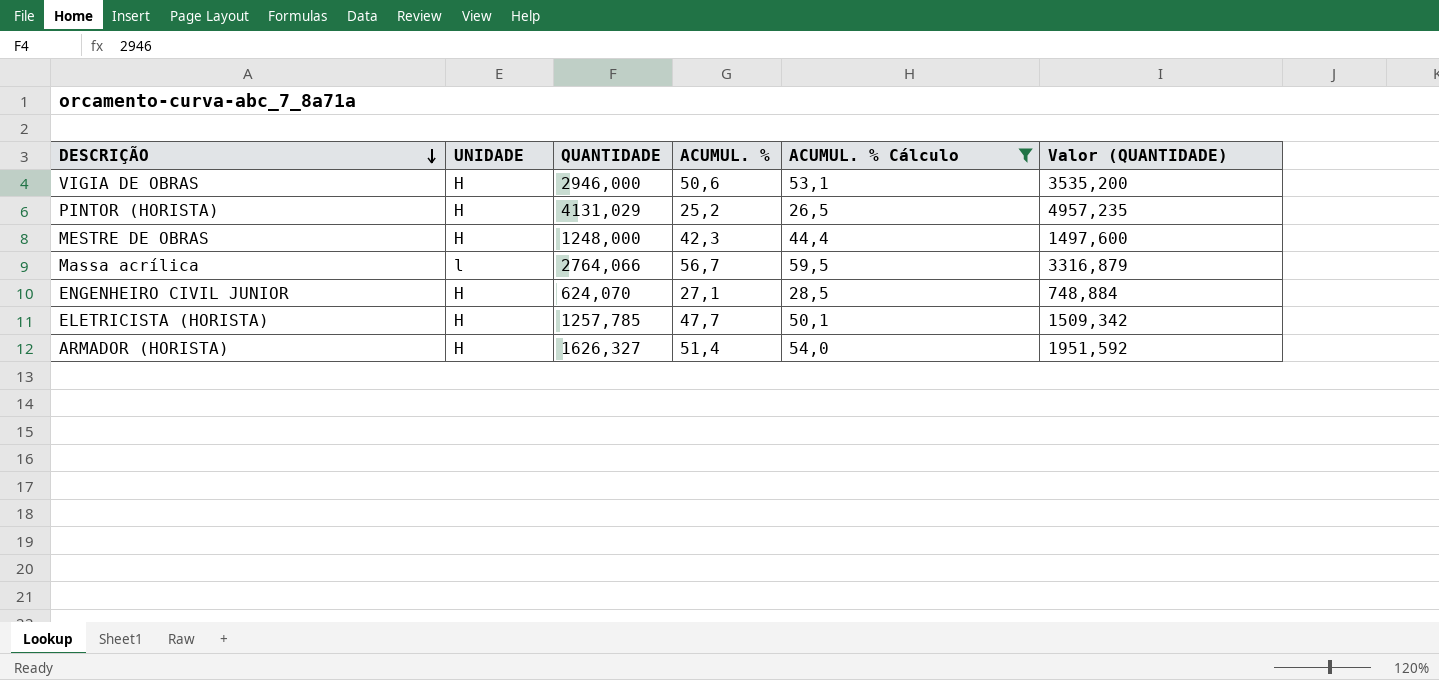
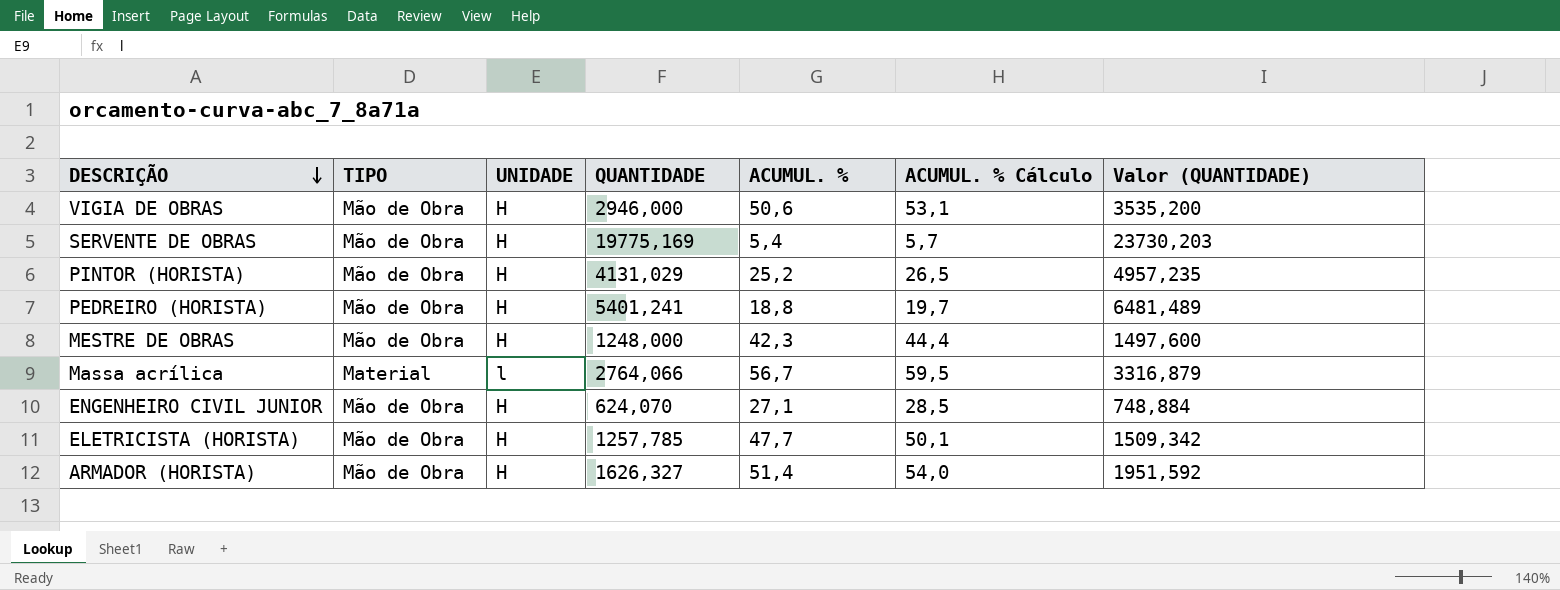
filter: ACUMUL. % Cálculo >= 26,5 -> none
column TIPO | position: none -> 2

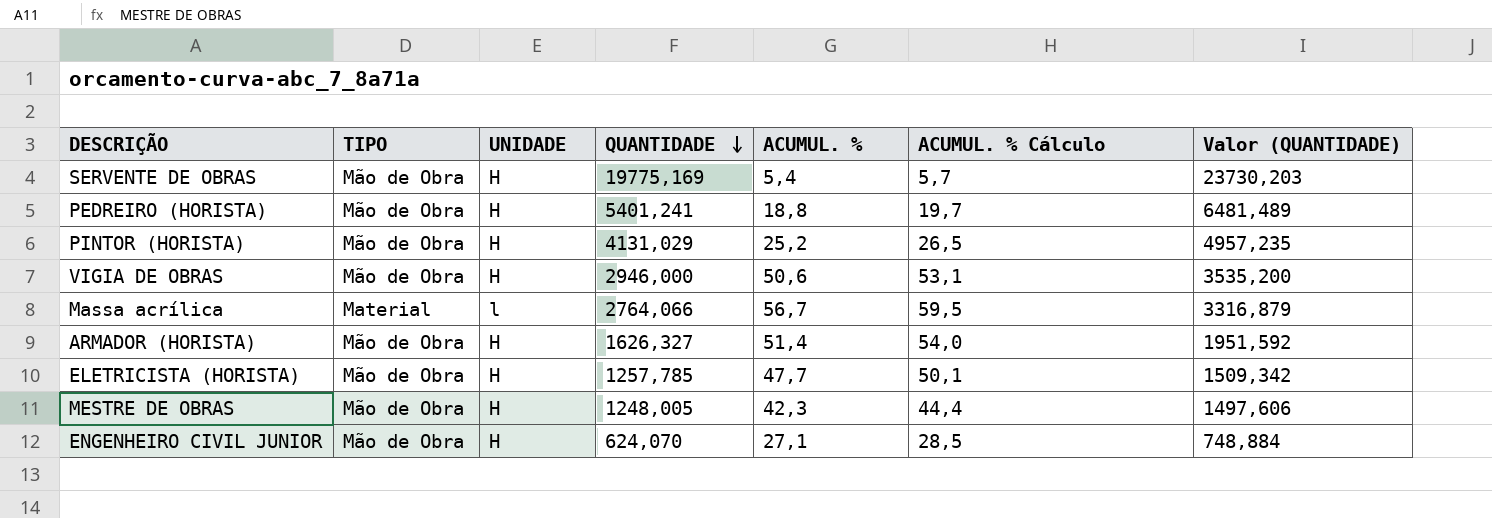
row order: DESCRIÇÃO descending -> QUANTIDADE descending
MESTRE DE OBRAS | QUANTIDADE: 1248,000 -> 1248,005
MESTRE DE OBRAS | Valor (QUANTIDADE): 1497,600 -> 1497,606

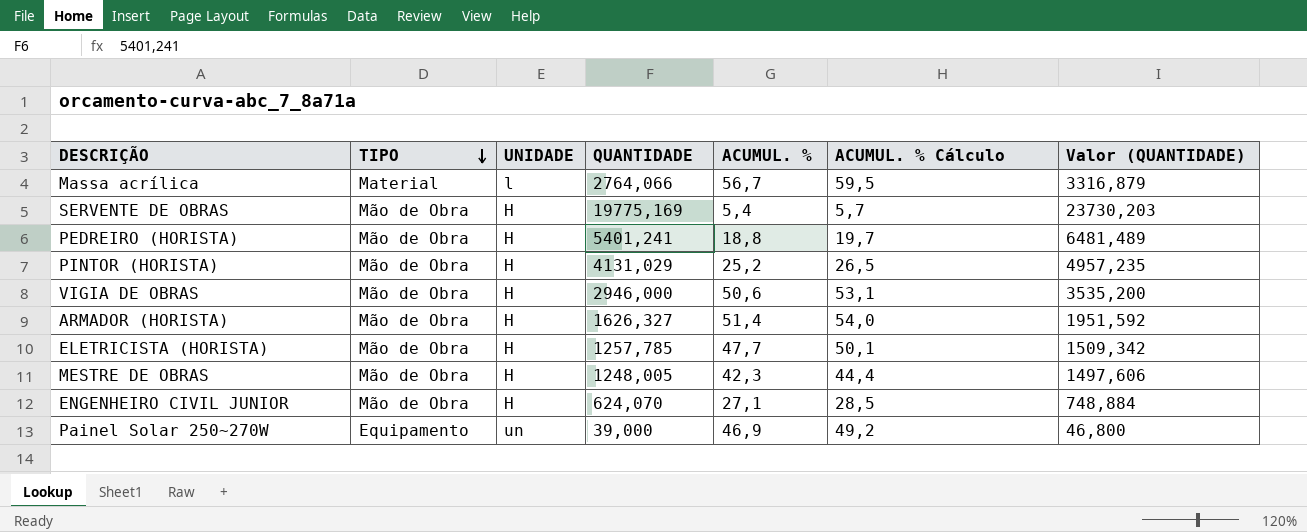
row order: QUANTIDADE descending -> TIPO descending
row Painel Solar 250~270W: none -> Equipamento | un | 39,000 | 46,9 | 49,2 | 46,800

